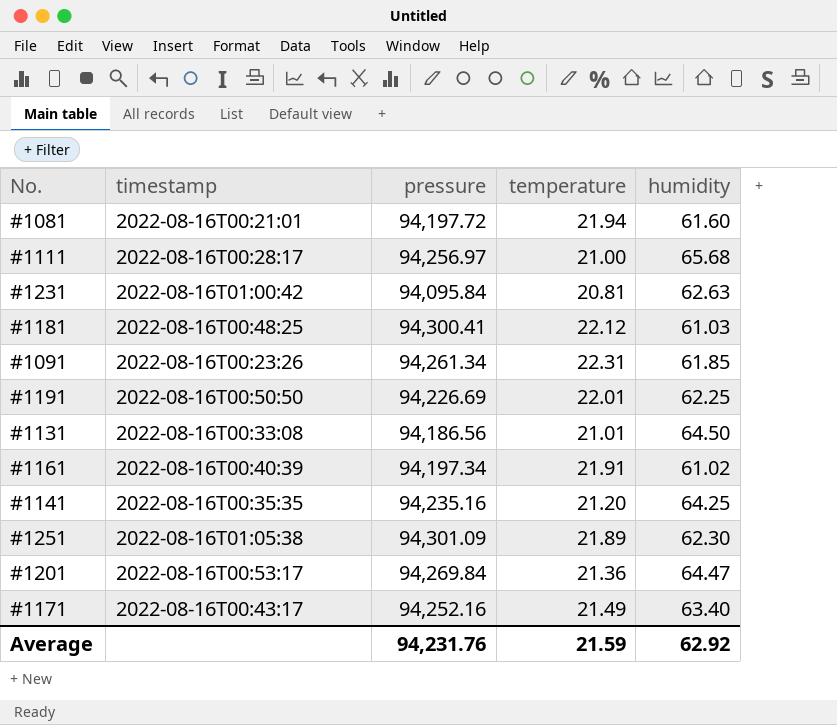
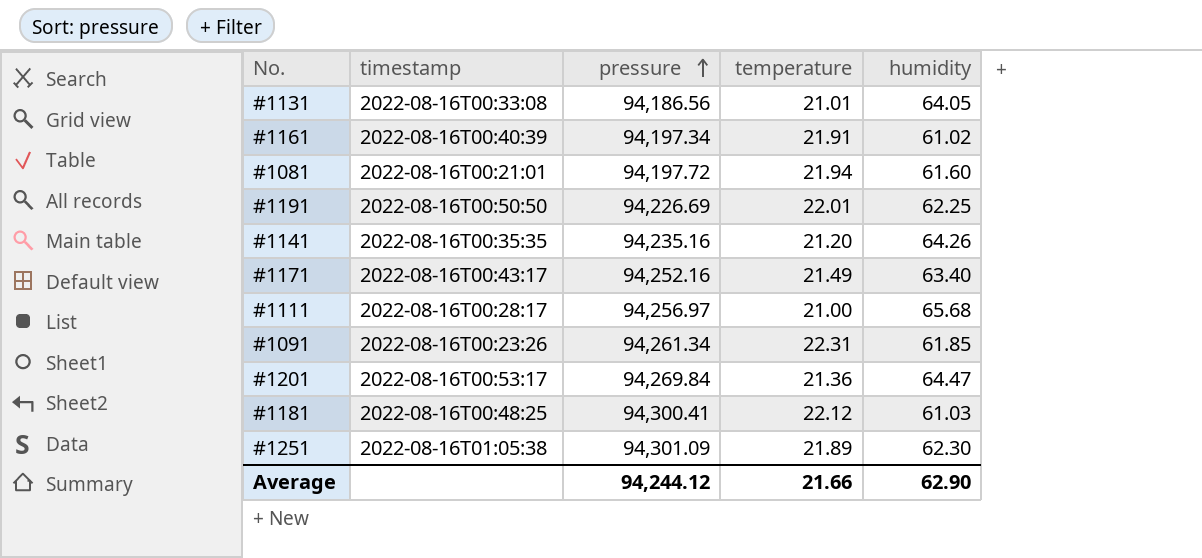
row order: none -> pressure ascending
row #1231: 2022-08-16T01:00:42 | 94,095.84 | 20.81 | 62.63 -> none
#1131 | humidity: 64.50 -> 64.05
#1141 | humidity: 64.25 -> 64.26
Average | pressure: 94,231.76 -> 94,244.12
Average | temperature: 21.59 -> 21.66
Average | humidity: 62.92 -> 62.90

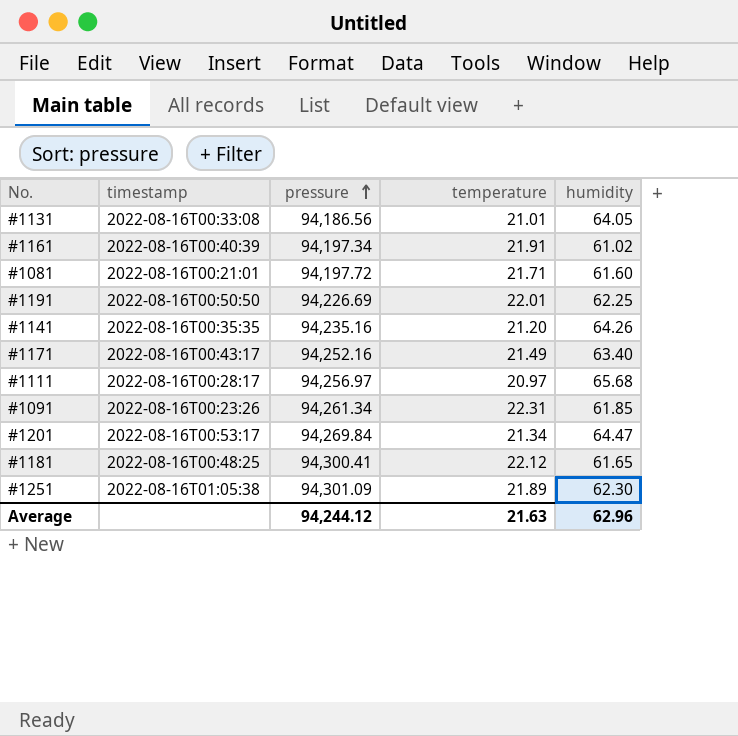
#1081 | temperature: 21.94 -> 21.71
#1111 | temperature: 21.00 -> 20.97
#1201 | temperature: 21.36 -> 21.34
#1181 | humidity: 61.03 -> 61.65
Average | temperature: 21.66 -> 21.63
Average | humidity: 62.90 -> 62.96

